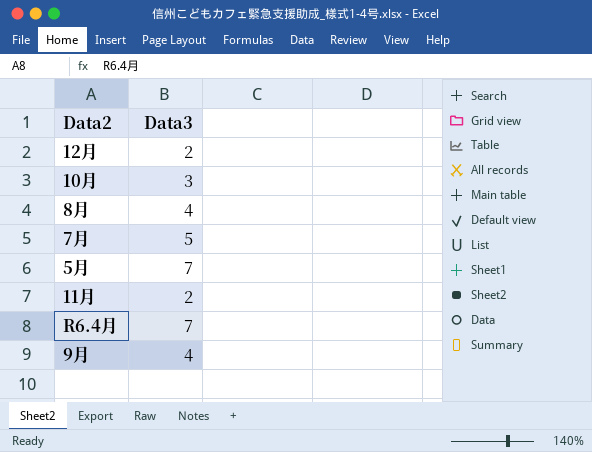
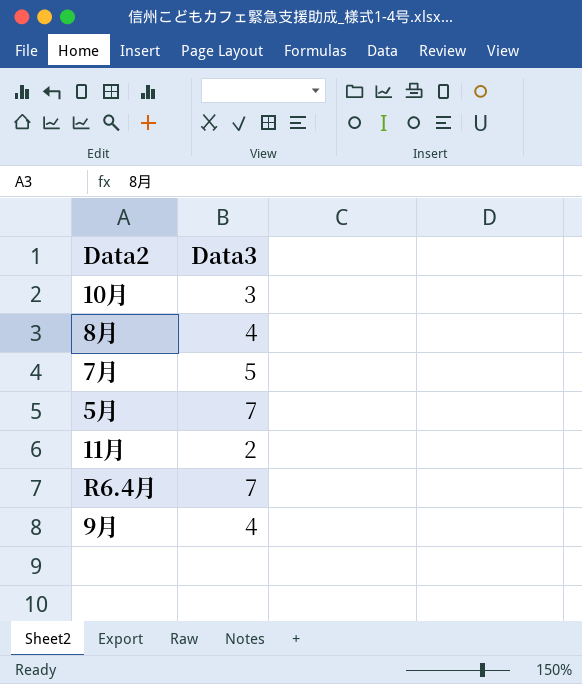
row 12月: 2 -> none

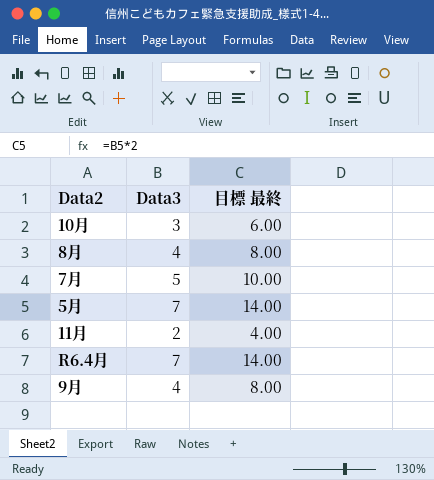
column 目標 最終 | formula: none -> [Data3] * 2

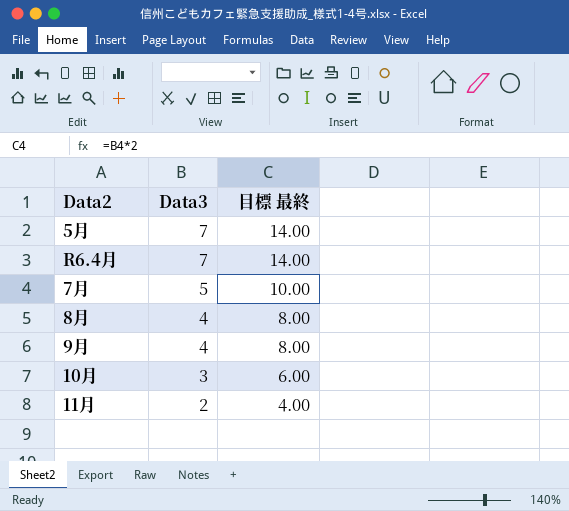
row order: none -> Data3 descending

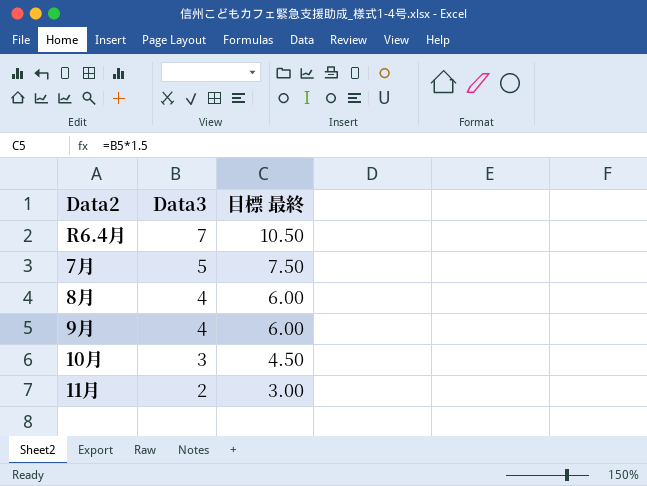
column 目標 最終 | formula: [Data3] * 2 -> [Data3] * 1.5
row 5月: 7 | 14.00 -> none

